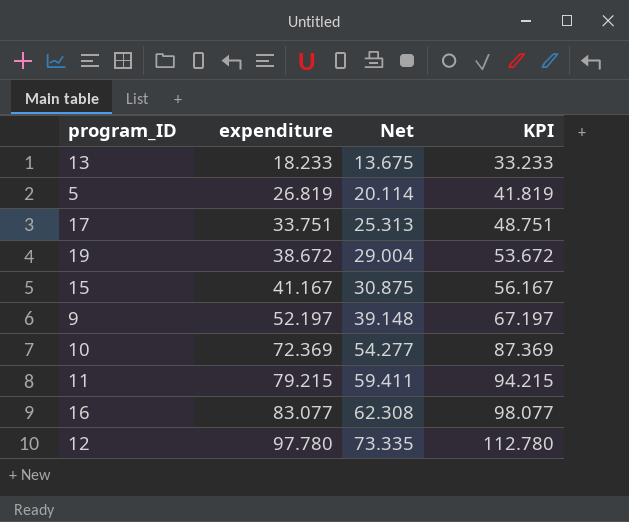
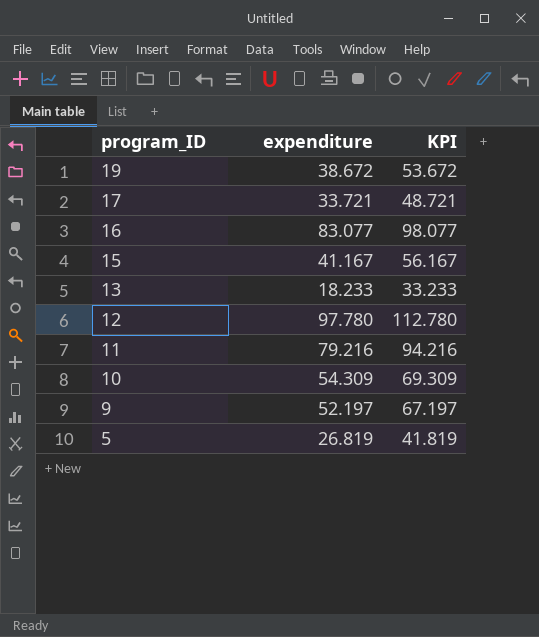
row order: expenditure ascending -> program_ID descending
column Net | formula: [expenditure] * 0.75 -> none
17 | expenditure: 33.751 -> 33.721
17 | KPI: 48.751 -> 48.721
11 | expenditure: 79.215 -> 79.216
11 | KPI: 94.215 -> 94.216
10 | expenditure: 72.369 -> 54.309
10 | KPI: 87.369 -> 69.309

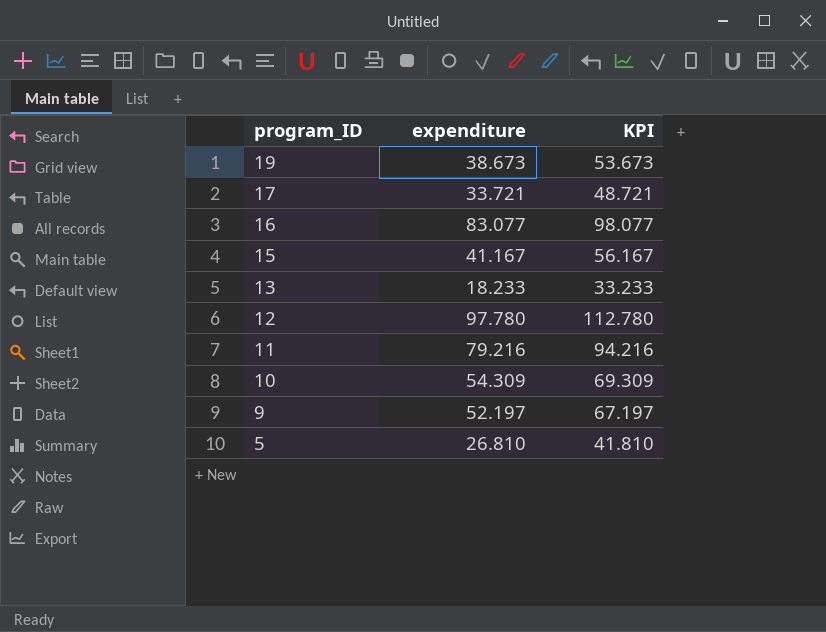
19 | expenditure: 38.672 -> 38.673
19 | KPI: 53.672 -> 53.673
5 | expenditure: 26.819 -> 26.810
5 | KPI: 41.819 -> 41.810

